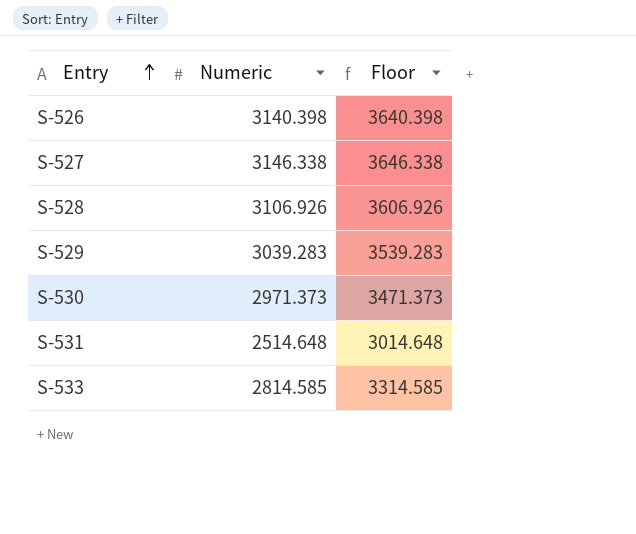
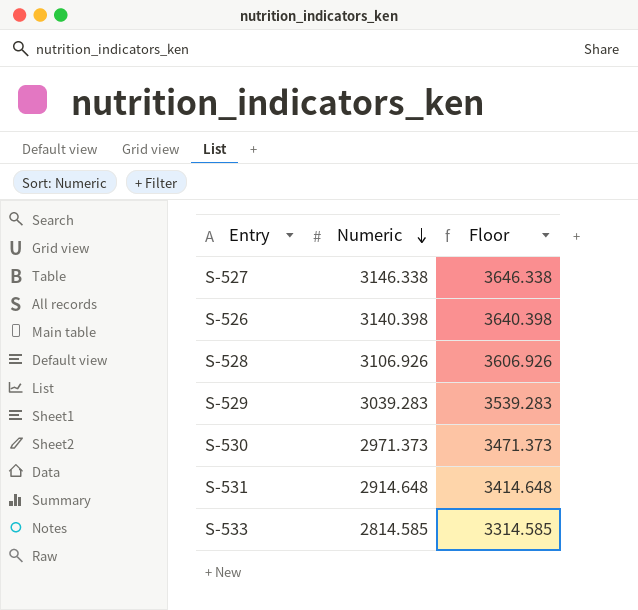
row order: Entry ascending -> Numeric descending
S-531 | Numeric: 2514.648 -> 2914.648
S-531 | Floor: 3014.648 -> 3414.648

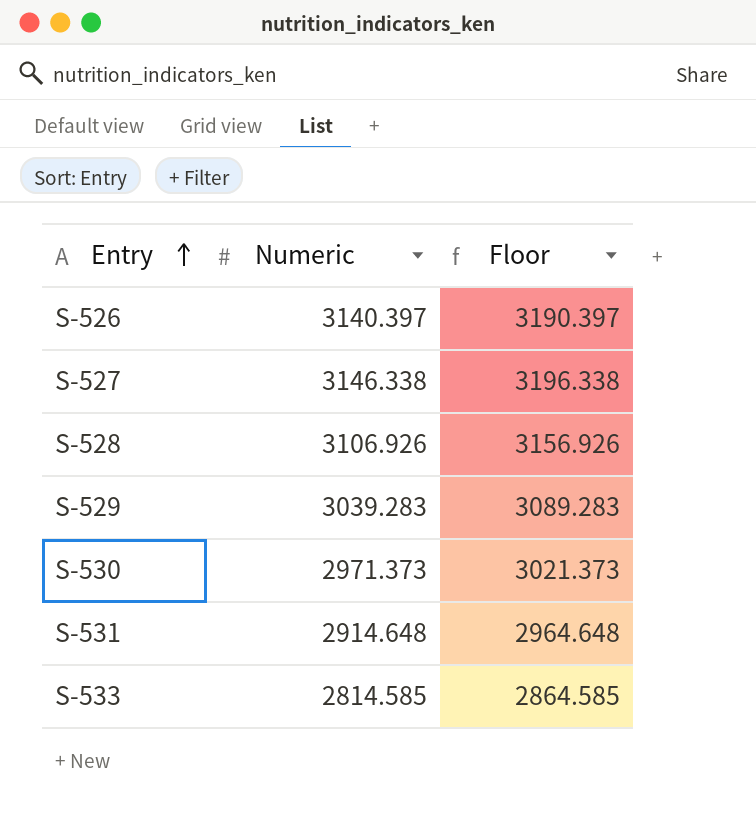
row order: Numeric descending -> Entry ascending
column Floor | formula: [Numeric] + 500 -> [Numeric] + 50
S-526 | Numeric: 3140.398 -> 3140.397

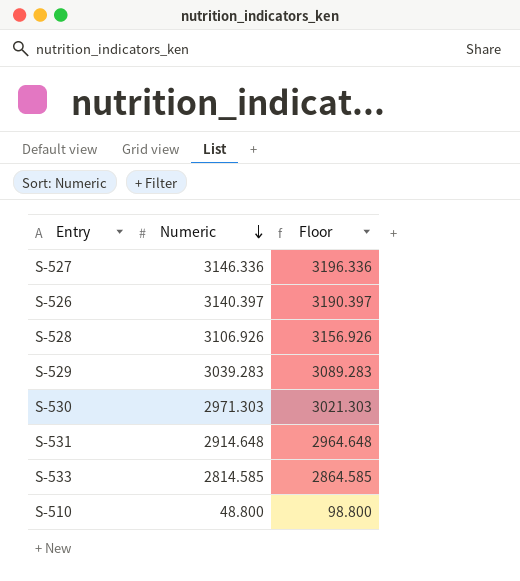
row order: Entry ascending -> Numeric descending
S-527 | Numeric: 3146.338 -> 3146.336
S-527 | Floor: 3196.338 -> 3196.336
S-530 | Numeric: 2971.373 -> 2971.303
S-530 | Floor: 3021.373 -> 3021.303
row S-510: none -> 48.800 | 98.800

